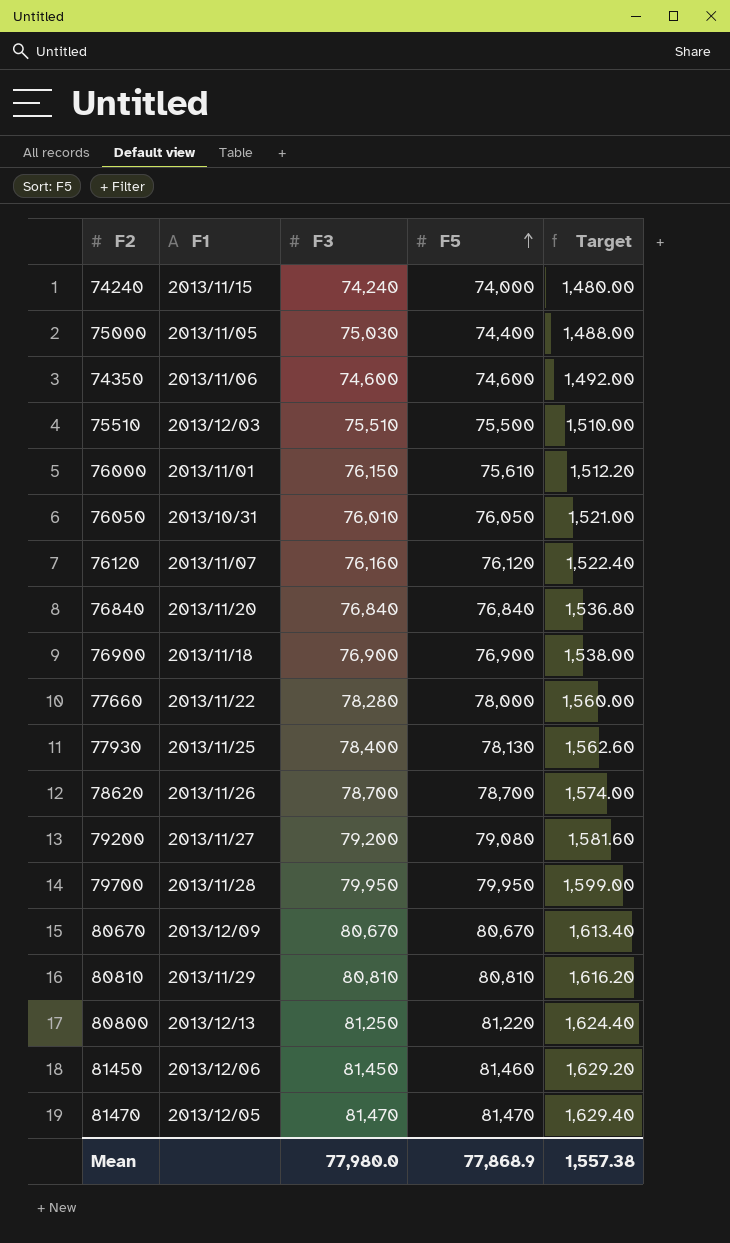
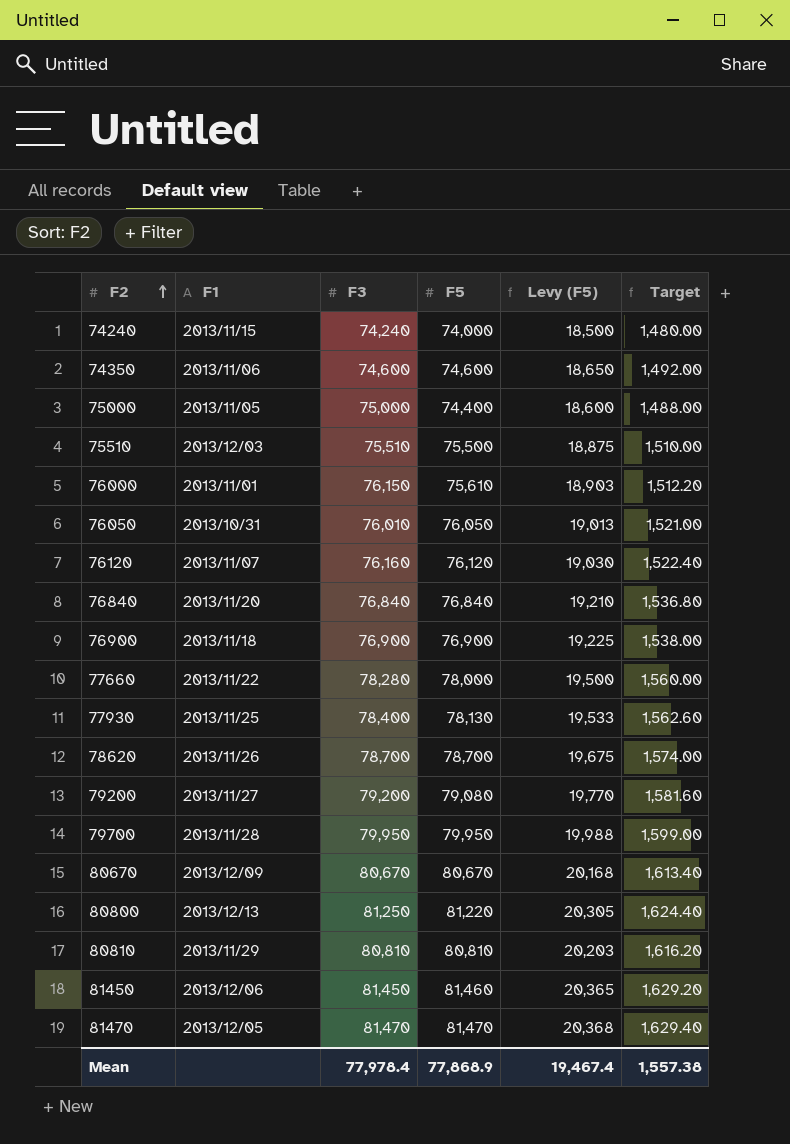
row order: F5 ascending -> F2 ascending
column Levy (F5) | formula: none -> [F5] * 0.25
75000 | F3: 75,030 -> 75,000
Mean | F3: 77,980.0 -> 77,978.4

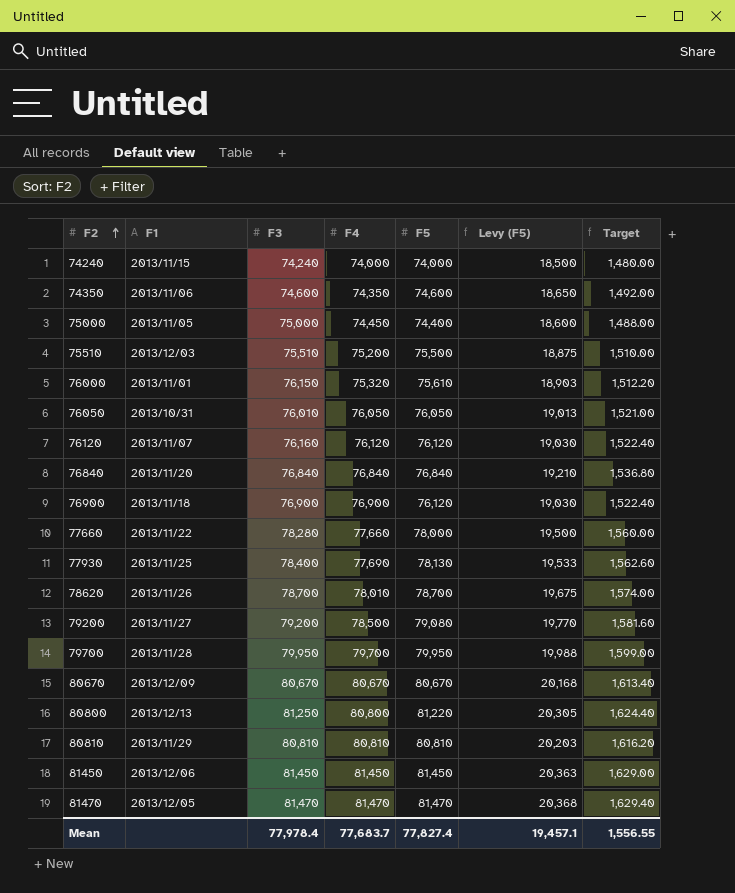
column F4 | position: none -> 4
76900 | F5: 76,900 -> 76,120
76900 | Levy (F5): 19,225 -> 19,030
76900 | Target: 1,538.00 -> 1,522.40
81450 | F5: 81,460 -> 81,450
81450 | Levy (F5): 20,365 -> 20,363
81450 | Target: 1,629.20 -> 1,629.00
Mean | F5: 77,868.9 -> 77,827.4
Mean | Levy (F5): 19,467.4 -> 19,457.1
Mean | Target: 1,557.38 -> 1,556.55

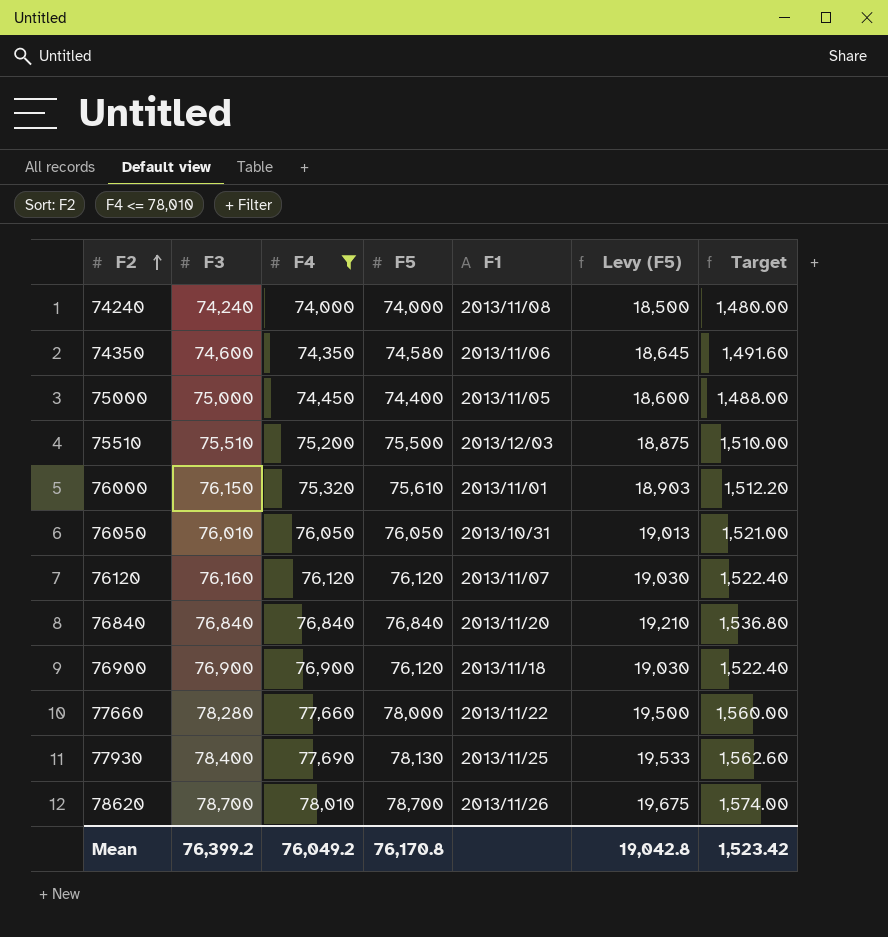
filter: none -> F4 <= 78,010
column F1 | position: 2 -> 5
74240 | F1: 2013/11/15 -> 2013/11/08
74350 | F5: 74,600 -> 74,580
74350 | Levy (F5): 18,650 -> 18,645
74350 | Target: 1,492.00 -> 1,491.60
Mean | F3: 77,978.4 -> 76,399.2
Mean | F4: 77,683.7 -> 76,049.2
Mean | F5: 77,827.4 -> 76,170.8
Mean | Levy (F5): 19,457.1 -> 19,042.8
Mean | Target: 1,556.55 -> 1,523.42

